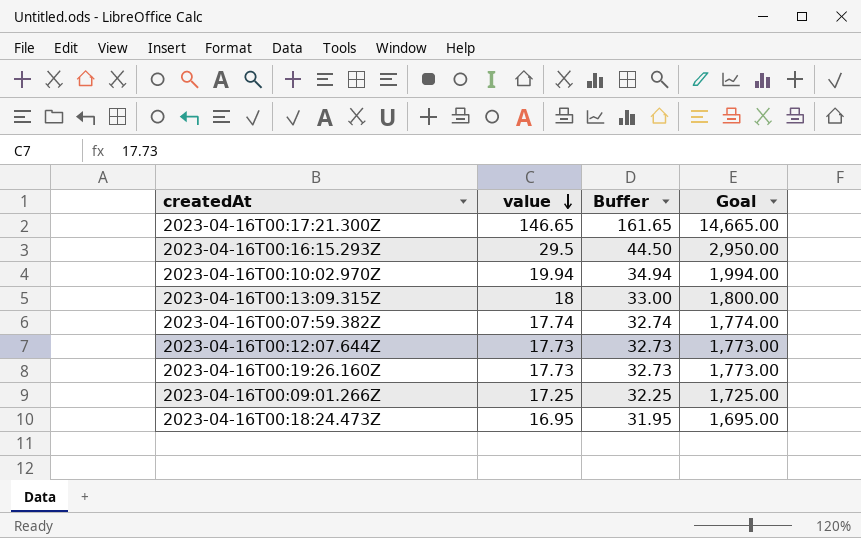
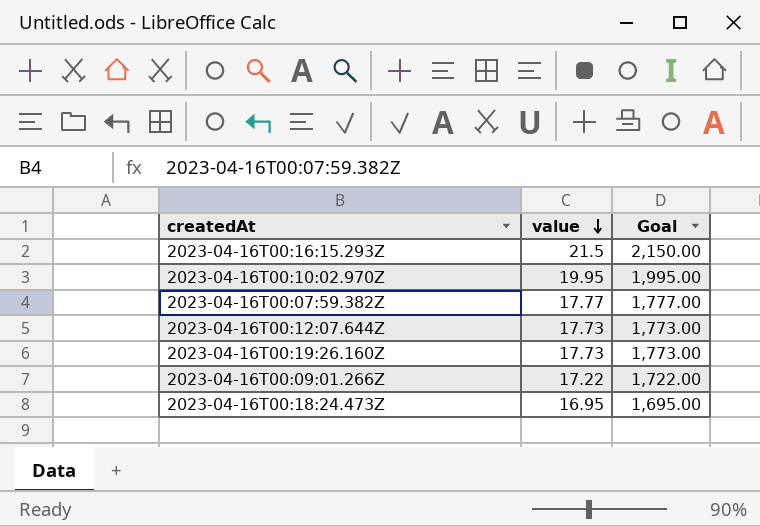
column Buffer | formula: [value] + 15 -> none
row 2023-04-16T00:17:21.300Z: 146.65 | 161.65 | 14,665.00 -> none
row 2023-04-16T00:13:09.315Z: 18 | 33.00 | 1,800.00 -> none
2023-04-16T00:16:15.293Z | value: 29.5 -> 21.5
2023-04-16T00:16:15.293Z | Goal: 2,950.00 -> 2,150.00
2023-04-16T00:10:02.970Z | value: 19.94 -> 19.95
2023-04-16T00:10:02.970Z | Goal: 1,994.00 -> 1,995.00
2023-04-16T00:07:59.382Z | value: 17.74 -> 17.77
2023-04-16T00:07:59.382Z | Goal: 1,774.00 -> 1,777.00
2023-04-16T00:09:01.266Z | value: 17.25 -> 17.22
2023-04-16T00:09:01.266Z | Goal: 1,725.00 -> 1,722.00

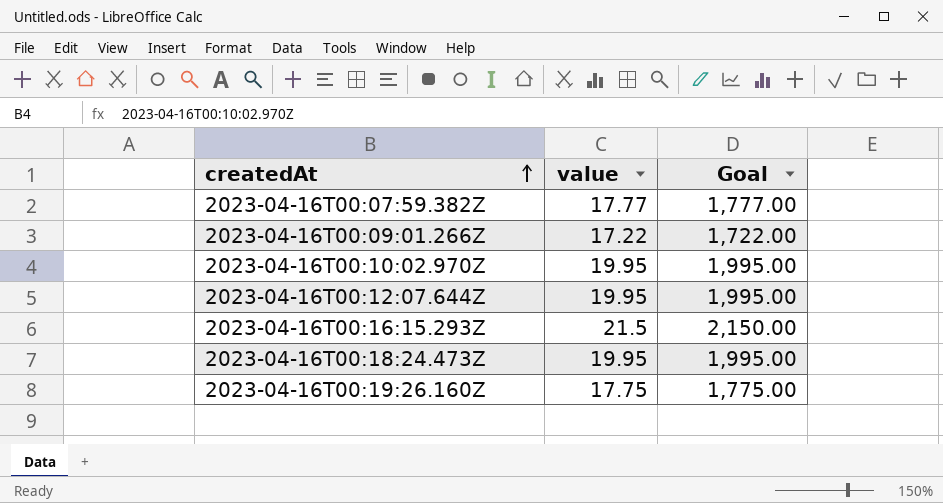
row order: value descending -> createdAt ascending
2023-04-16T00:12:07.644Z | value: 17.73 -> 19.95
2023-04-16T00:12:07.644Z | Goal: 1,773.00 -> 1,995.00
2023-04-16T00:18:24.473Z | value: 16.95 -> 19.95
2023-04-16T00:18:24.473Z | Goal: 1,695.00 -> 1,995.00
2023-04-16T00:19:26.160Z | value: 17.73 -> 17.75
2023-04-16T00:19:26.160Z | Goal: 1,773.00 -> 1,775.00

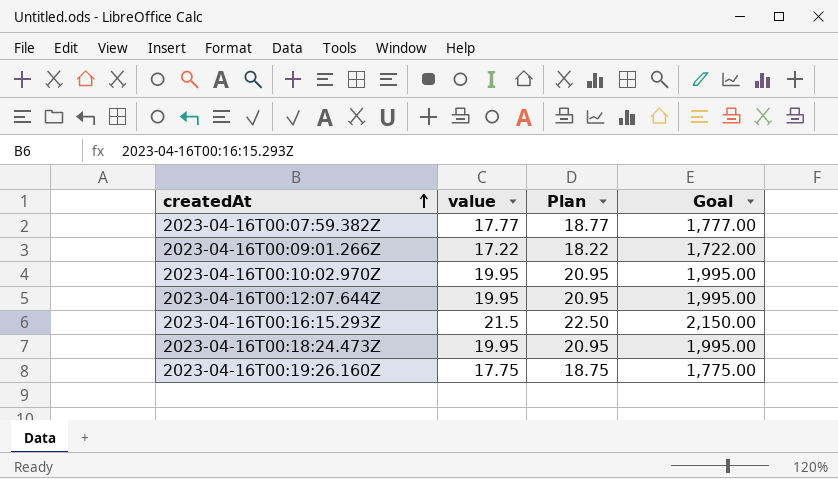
column Plan | formula: none -> [value] + 1

